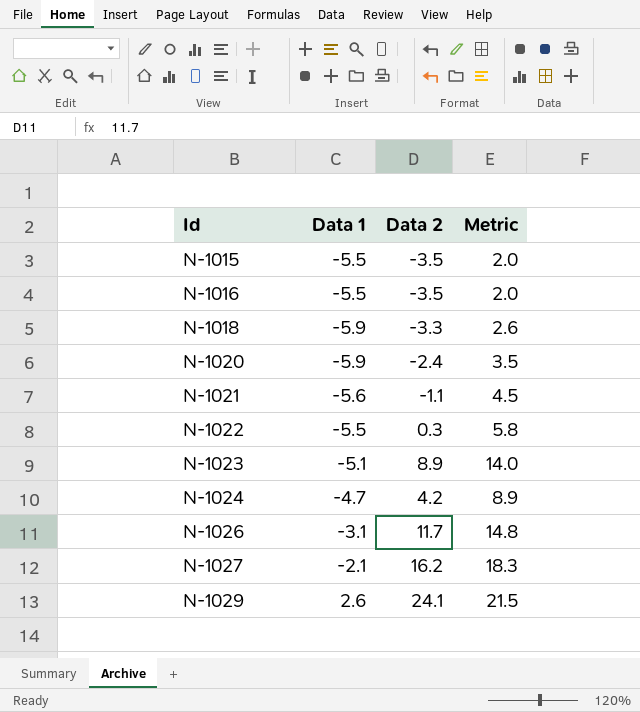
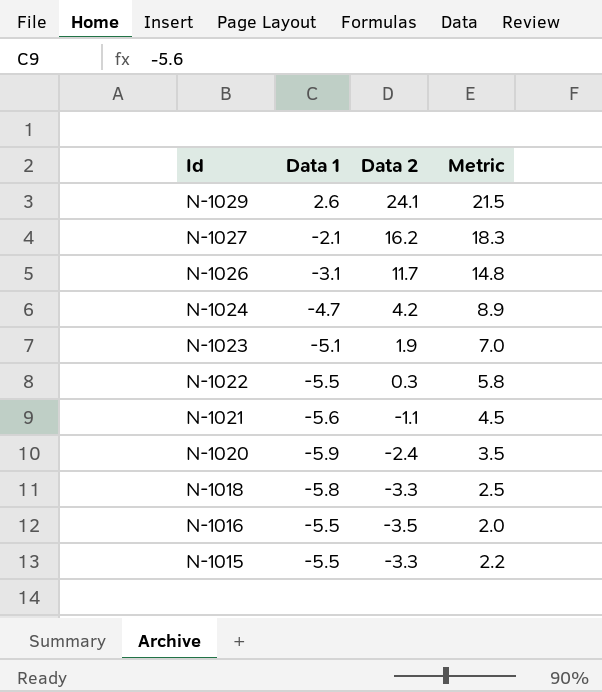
row order: Id ascending -> Id descending
N-1023 | Data 2: 8.9 -> 1.9
N-1023 | Metric: 14.0 -> 7.0
N-1018 | Data 1: -5.9 -> -5.8
N-1018 | Metric: 2.6 -> 2.5
N-1015 | Data 2: -3.5 -> -3.3
N-1015 | Metric: 2.0 -> 2.2

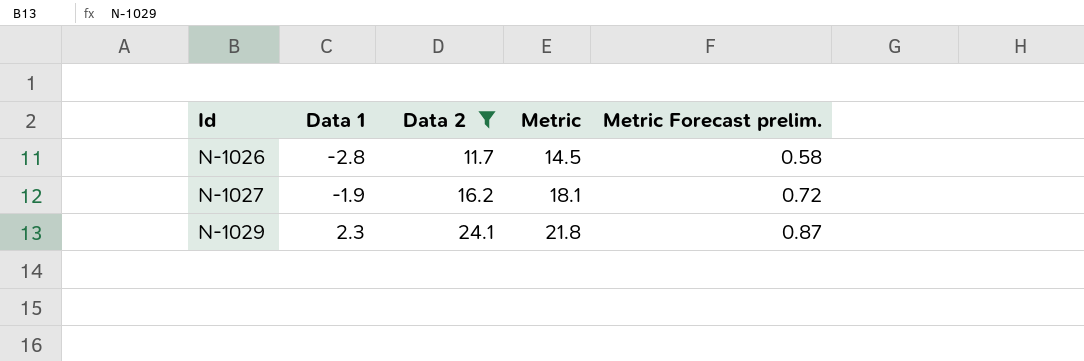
filter: none -> Data 2 >= 11.7
row order: Id descending -> Id ascending
column Metric Forecast prelim. | formula: none -> [Metric] * 0.04
N-1026 | Data 1: -3.1 -> -2.8
N-1026 | Metric: 14.8 -> 14.5
N-1027 | Data 1: -2.1 -> -1.9
N-1027 | Metric: 18.3 -> 18.1
N-1029 | Data 1: 2.6 -> 2.3
N-1029 | Metric: 21.5 -> 21.8

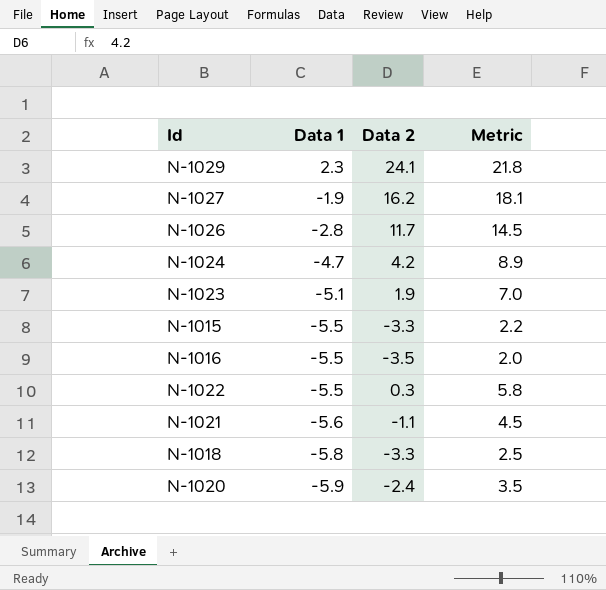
filter: Data 2 >= 11.7 -> none
row order: Id ascending -> Data 1 descending
column Metric Forecast prelim. | formula: [Metric] * 0.04 -> none

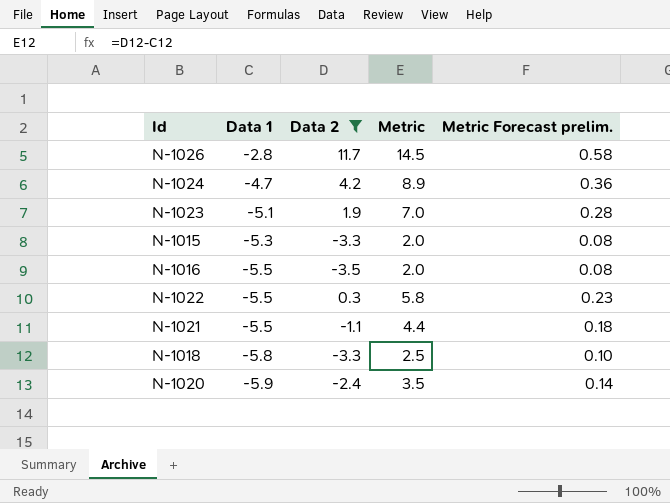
filter: none -> Data 2 <= 11.7
column Metric Forecast prelim. | formula: none -> [Metric] * 0.04
N-1015 | Data 1: -5.5 -> -5.3
N-1015 | Metric: 2.2 -> 2.0
N-1021 | Data 1: -5.6 -> -5.5
N-1021 | Metric: 4.5 -> 4.4

